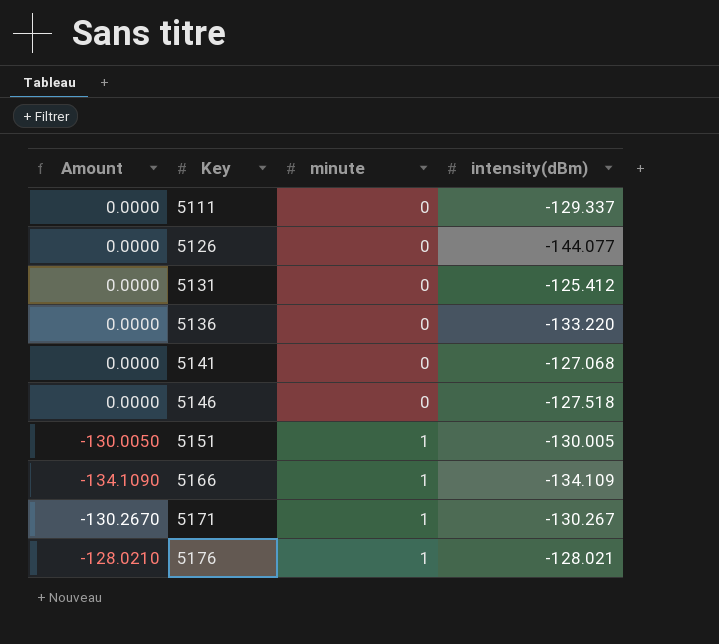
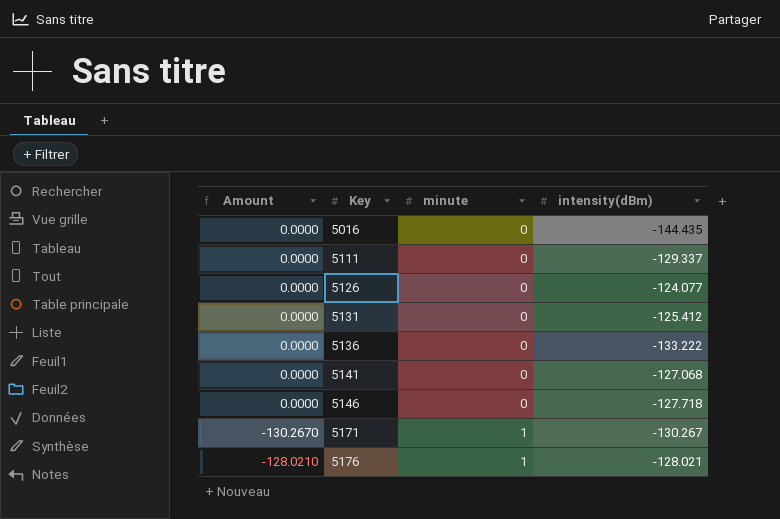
row 5151: -130.0050 | 1 | -130.005 -> none
row 5166: -134.1090 | 1 | -134.109 -> none
row 5016: none -> 0.0000 | 0 | -144.435
5126 | intensity(dBm): -144.077 -> -124.077
5136 | intensity(dBm): -133.220 -> -133.222
5146 | intensity(dBm): -127.518 -> -127.718

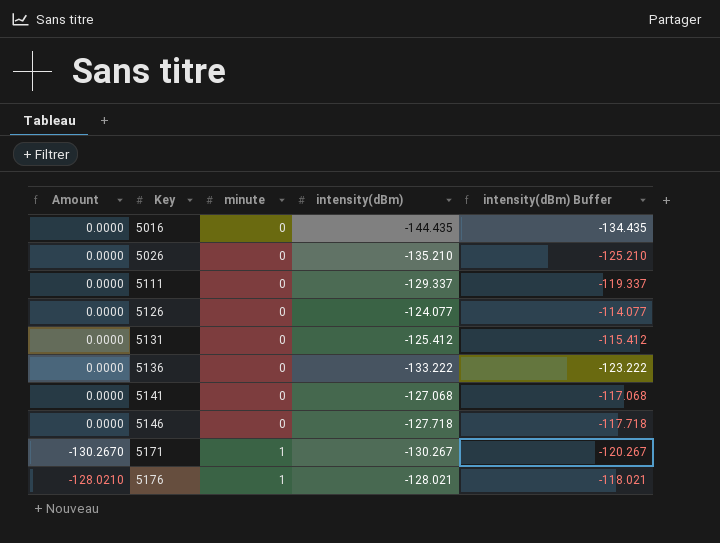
column intensity(dBm) Buffer | formula: none -> [intensity(dBm)] + 10
row 5026: none -> 0.0000 | 0 | -135.210 | -125.210

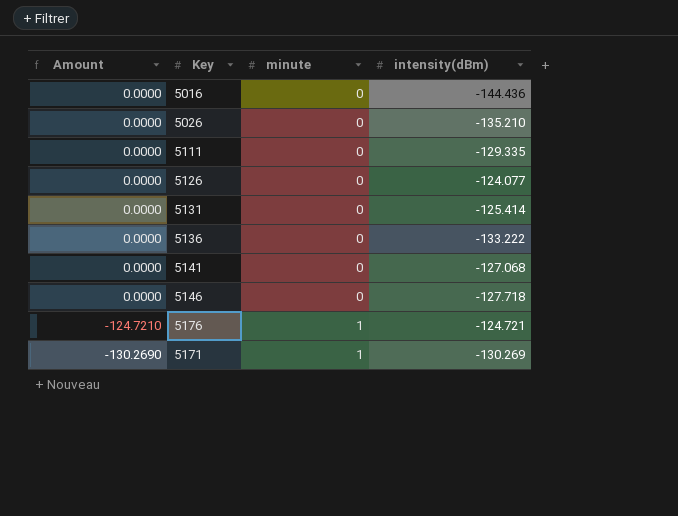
row order: Key ascending -> Amount descending
column intensity(dBm) Buffer | formula: [intensity(dBm)] + 10 -> none
5016 | intensity(dBm): -144.435 -> -144.436
5111 | intensity(dBm): -129.337 -> -129.335
5131 | intensity(dBm): -125.412 -> -125.414
5176 | Amount: -128.0210 -> -124.7210
5176 | intensity(dBm): -128.021 -> -124.721
5171 | Amount: -130.2670 -> -130.2690
5171 | intensity(dBm): -130.267 -> -130.269

